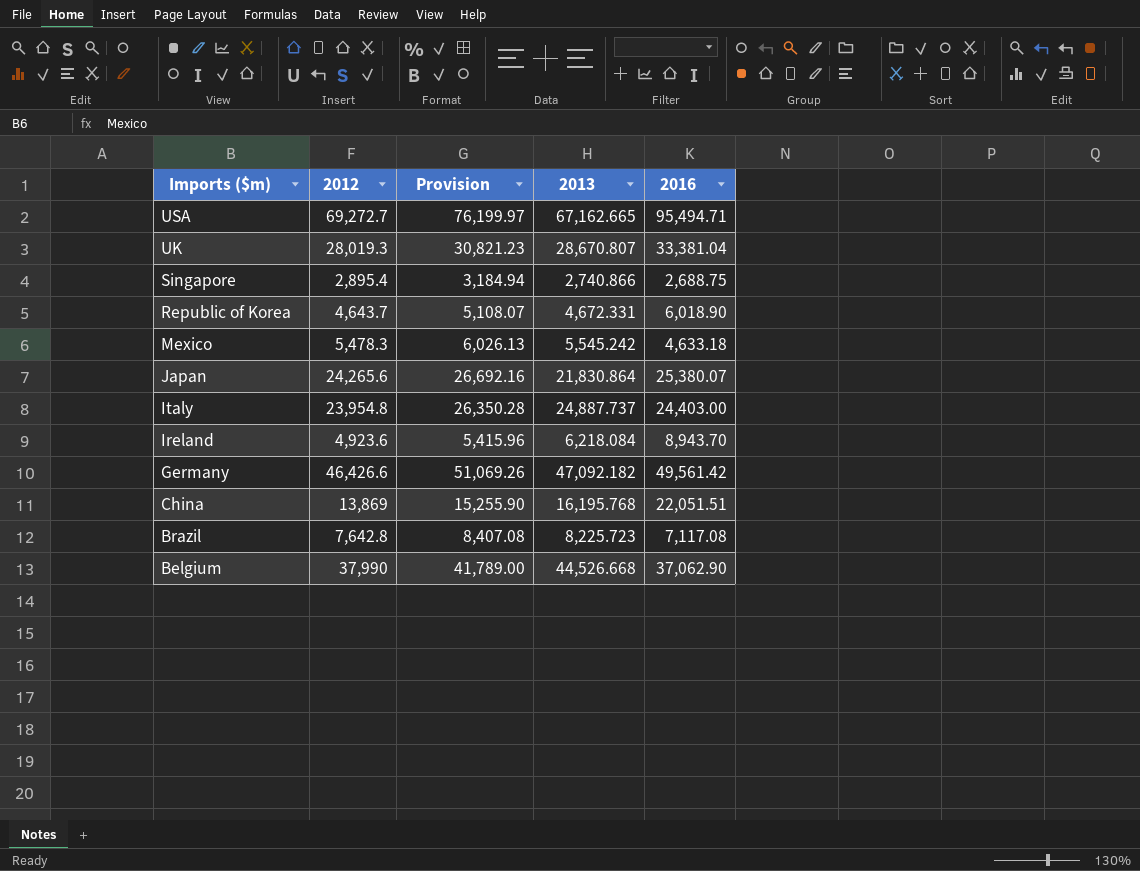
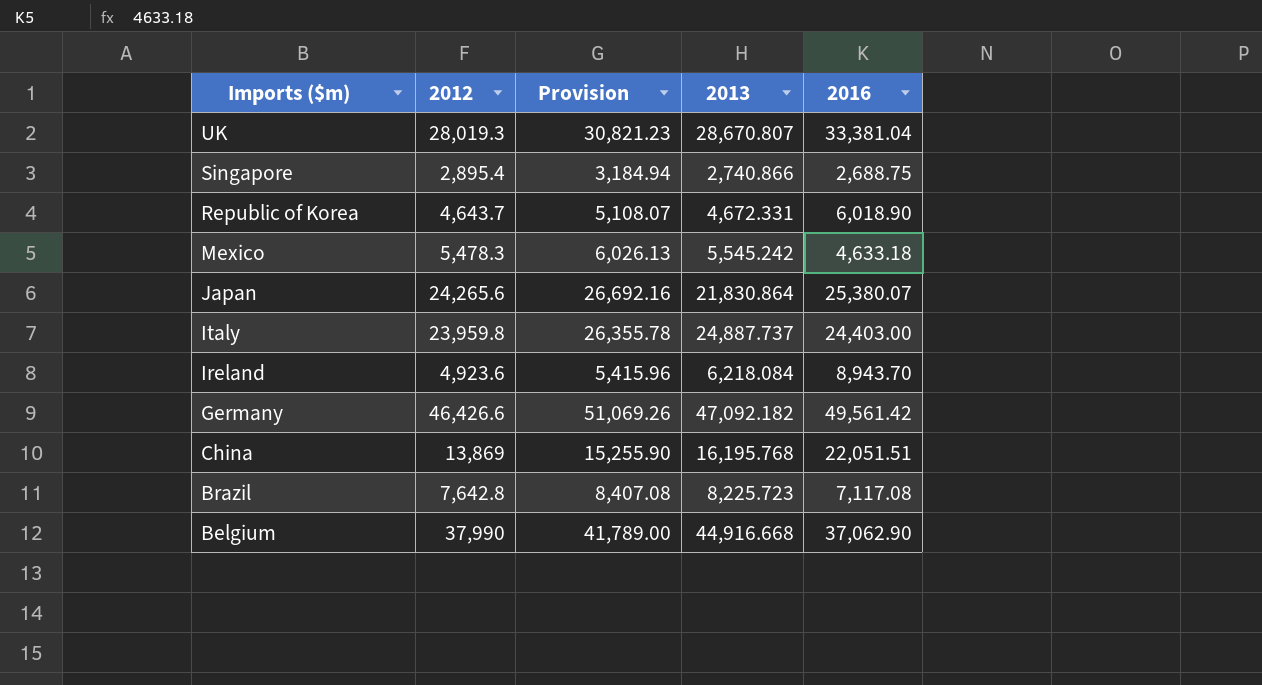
row USA: 69,272.7 | 76,199.97 | 67,162.665 | 95,494.71 -> none
Italy | 2012: 23,954.8 -> 23,959.8
Italy | Provision: 26,350.28 -> 26,355.78
Belgium | 2013: 44,526.668 -> 44,916.668

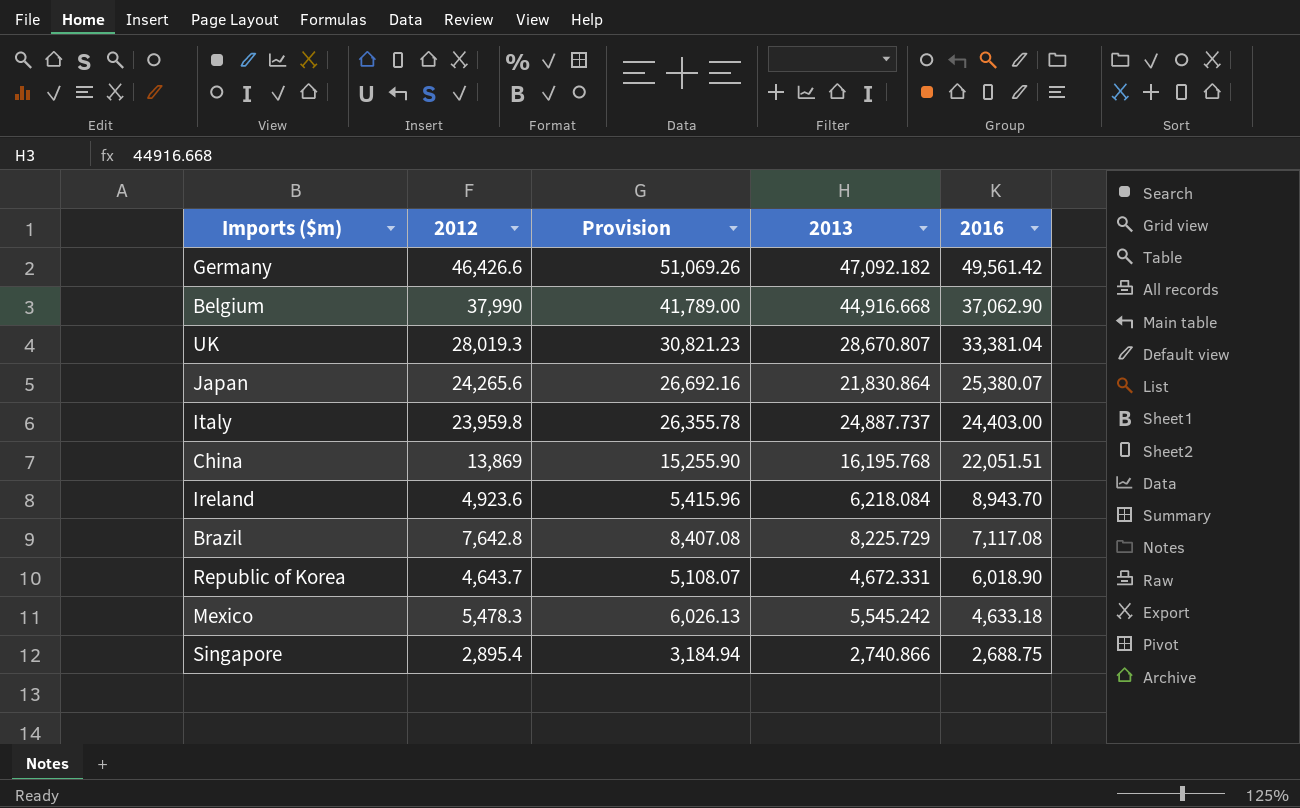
row order: Imports ($m) descending -> 2016 descending
Brazil | 2013: 8,225.723 -> 8,225.729

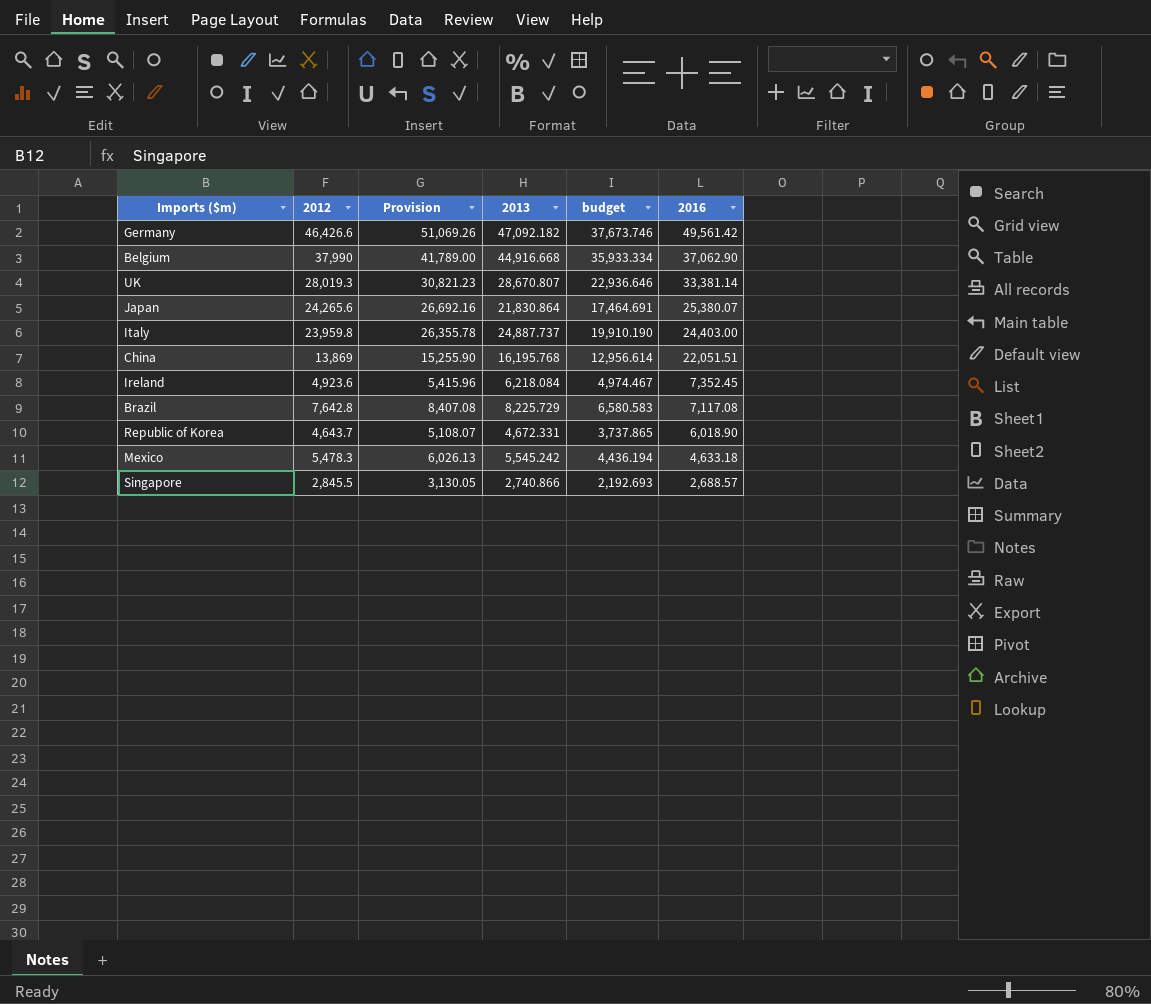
column budget | formula: none -> [2013] * 0.8
UK | 2016: 33,381.04 -> 33,381.14
Ireland | 2016: 8,943.70 -> 7,352.45
Singapore | 2012: 2,895.4 -> 2,845.5
Singapore | Provision: 3,184.94 -> 3,130.05
Singapore | 2016: 2,688.75 -> 2,688.57

